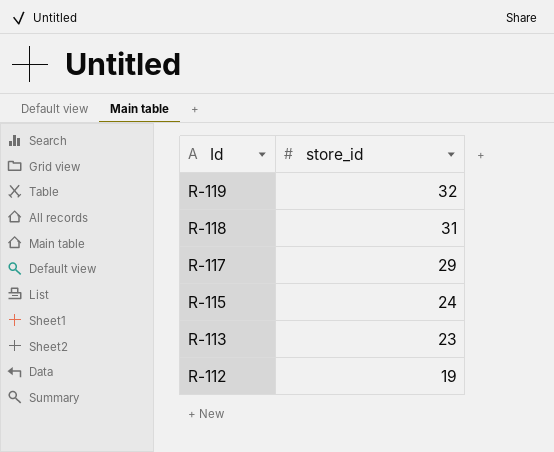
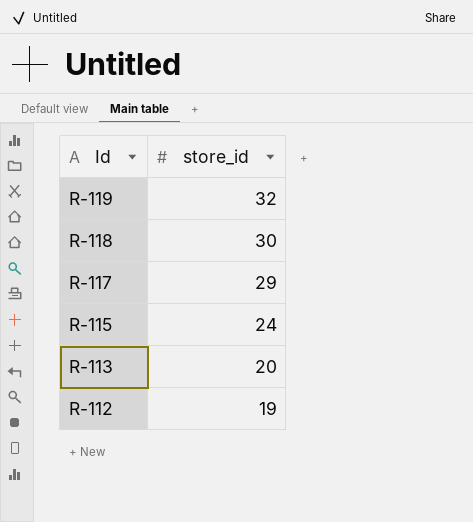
R-118 | store_id: 31 -> 30
R-113 | store_id: 23 -> 20

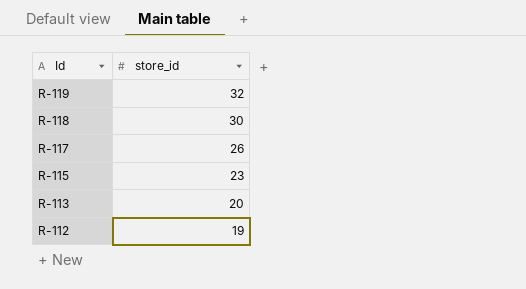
R-117 | store_id: 29 -> 26
R-115 | store_id: 24 -> 23

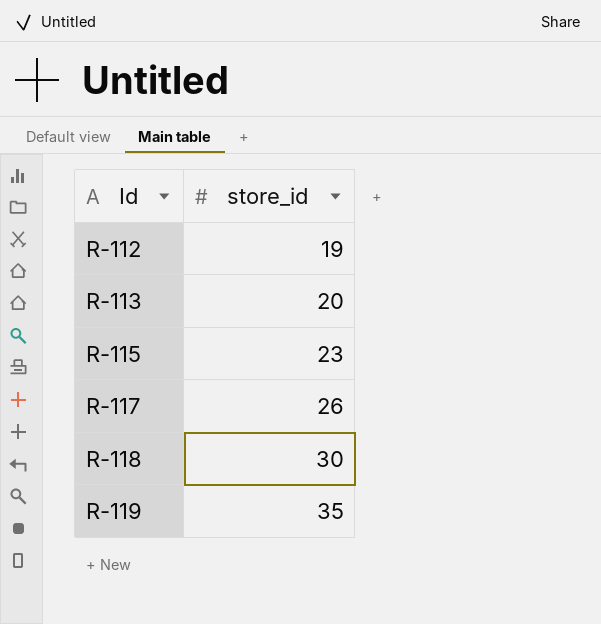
row order: Id descending -> Id ascending
R-119 | store_id: 32 -> 35

